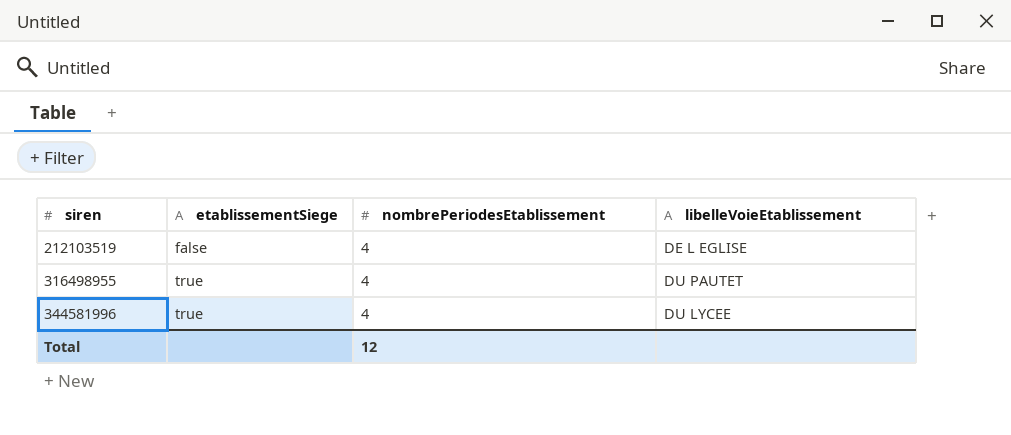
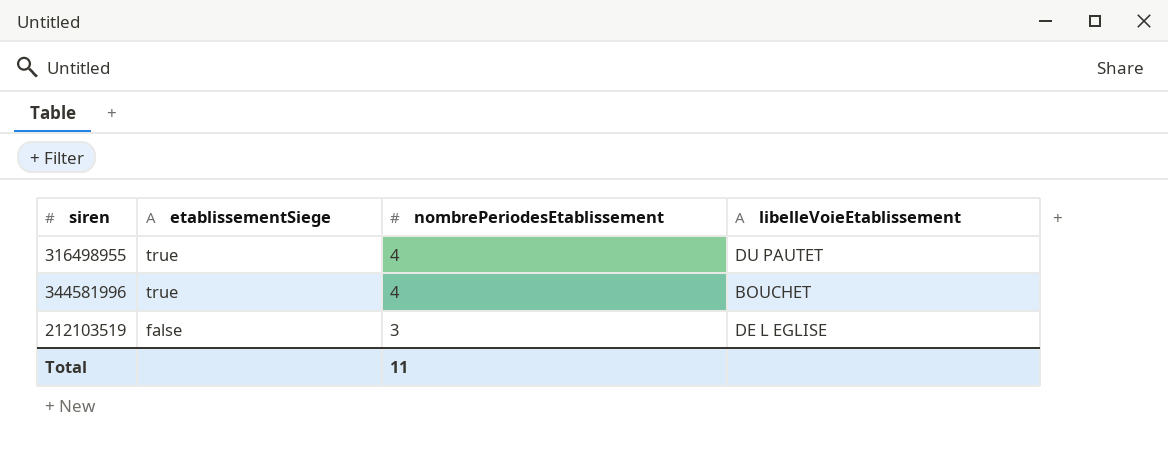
row order: siren ascending -> etablissementSiege descending
344581996 | libelleVoieEtablissement: DU LYCEE -> BOUCHET
212103519 | nombrePeriodesEtablissement: 4 -> 3
Total | nombrePeriodesEtablissement: 12 -> 11

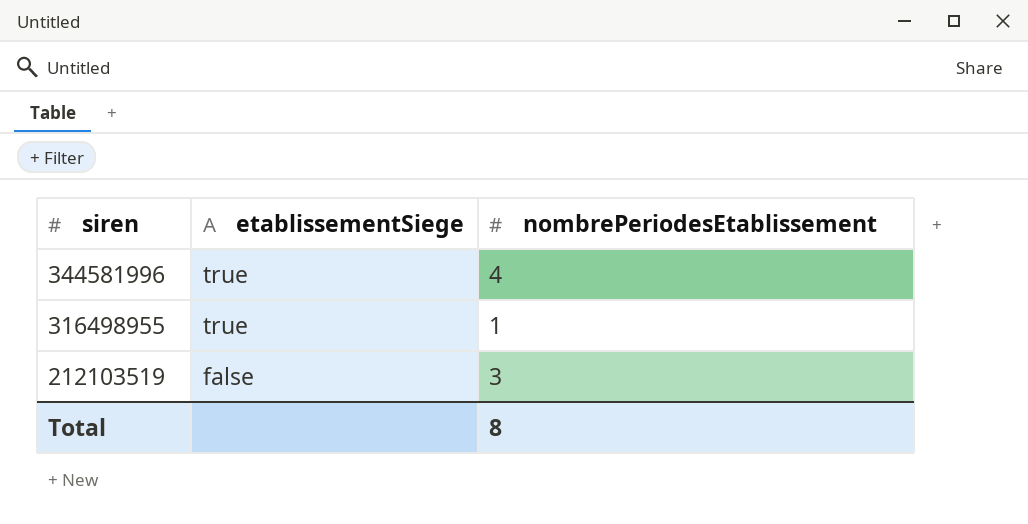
row order: etablissementSiege descending -> siren descending
column libelleVoieEtablissement | position: 4 -> none
316498955 | nombrePeriodesEtablissement: 4 -> 1
Total | nombrePeriodesEtablissement: 11 -> 8

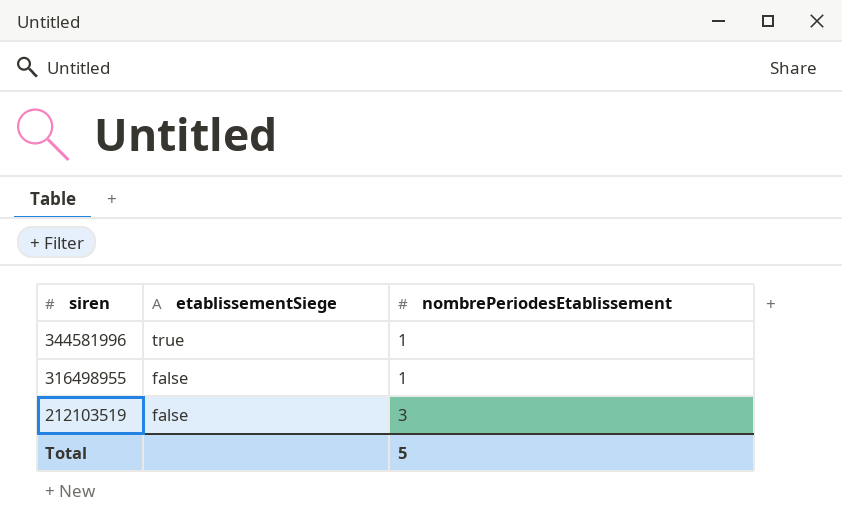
344581996 | nombrePeriodesEtablissement: 4 -> 1
316498955 | etablissementSiege: true -> false
Total | nombrePeriodesEtablissement: 8 -> 5

